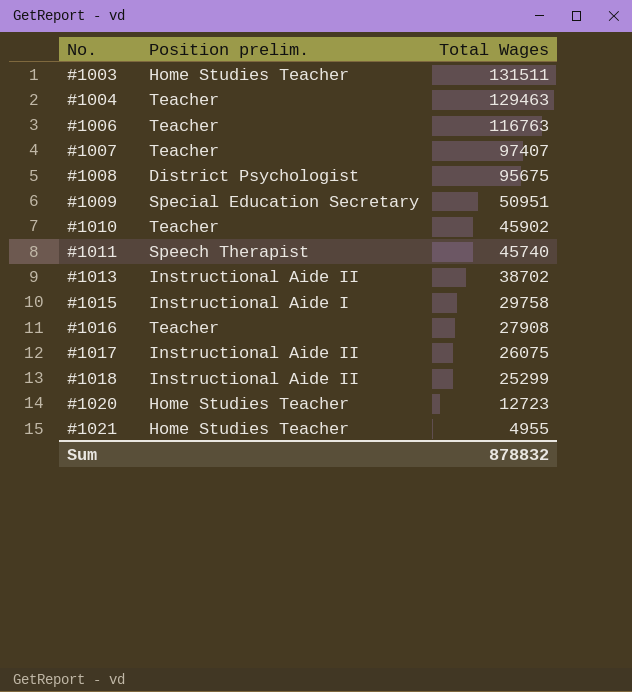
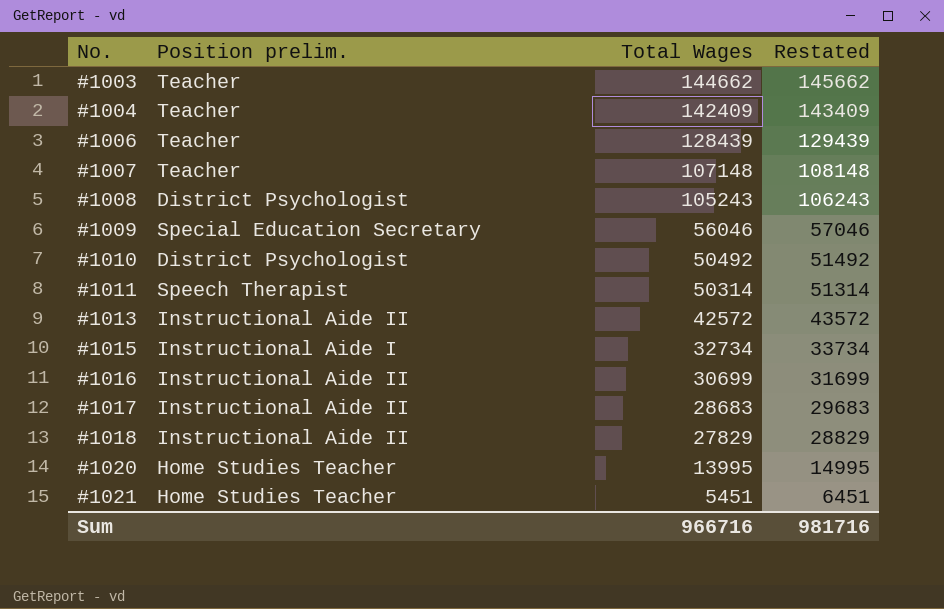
column Restated | formula: none -> [Total Wages] + 1000
#1003 | Position prelim.: Home Studies Teacher -> Teacher
#1003 | Total Wages: 131511 -> 144662
#1004 | Total Wages: 129463 -> 142409
#1006 | Total Wages: 116763 -> 128439
#1007 | Total Wages: 97407 -> 107148
#1008 | Total Wages: 95675 -> 105243
#1009 | Total Wages: 50951 -> 56046
#1010 | Position prelim.: Teacher -> District Psychologist
#1010 | Total Wages: 45902 -> 50492
#1011 | Total Wages: 45740 -> 50314
#1013 | Total Wages: 38702 -> 42572
#1015 | Total Wages: 29758 -> 32734
#1016 | Position prelim.: Teacher -> Instructional Aide II
#1016 | Total Wages: 27908 -> 30699
#1017 | Total Wages: 26075 -> 28683
#1018 | Total Wages: 25299 -> 27829
#1020 | Total Wages: 12723 -> 13995
#1021 | Total Wages: 4955 -> 5451
Sum | Total Wages: 878832 -> 966716

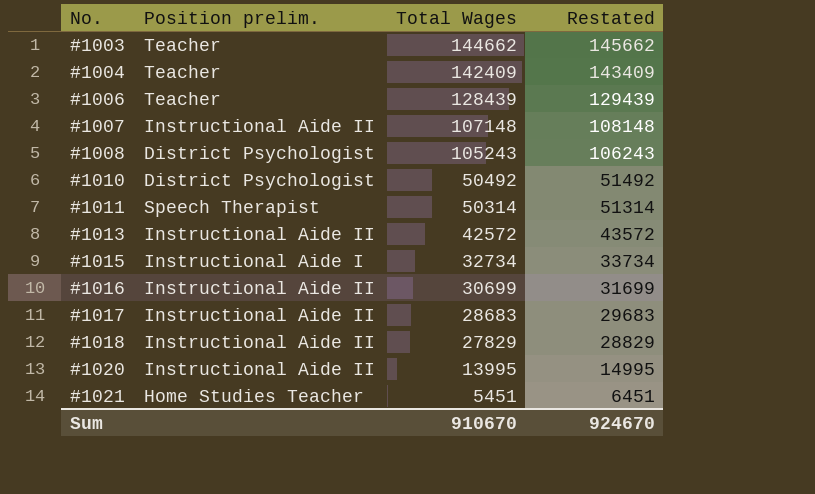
row #1009: Special Education Secretary | 56046 | 57046 -> none
#1007 | Position prelim.: Teacher -> Instructional Aide II
#1020 | Position prelim.: Home Studies Teacher -> Instructional Aide II
Sum | Total Wages: 966716 -> 910670
Sum | Restated: 981716 -> 924670

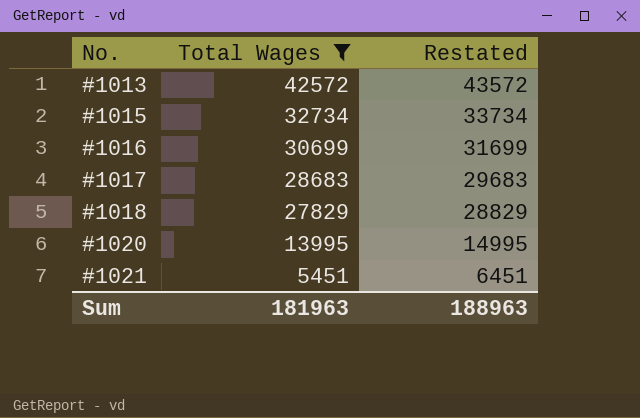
filter: none -> Total Wages <= 42572
column Position prelim. | position: 2 -> none
Sum | Total Wages: 910670 -> 181963
Sum | Restated: 924670 -> 188963

